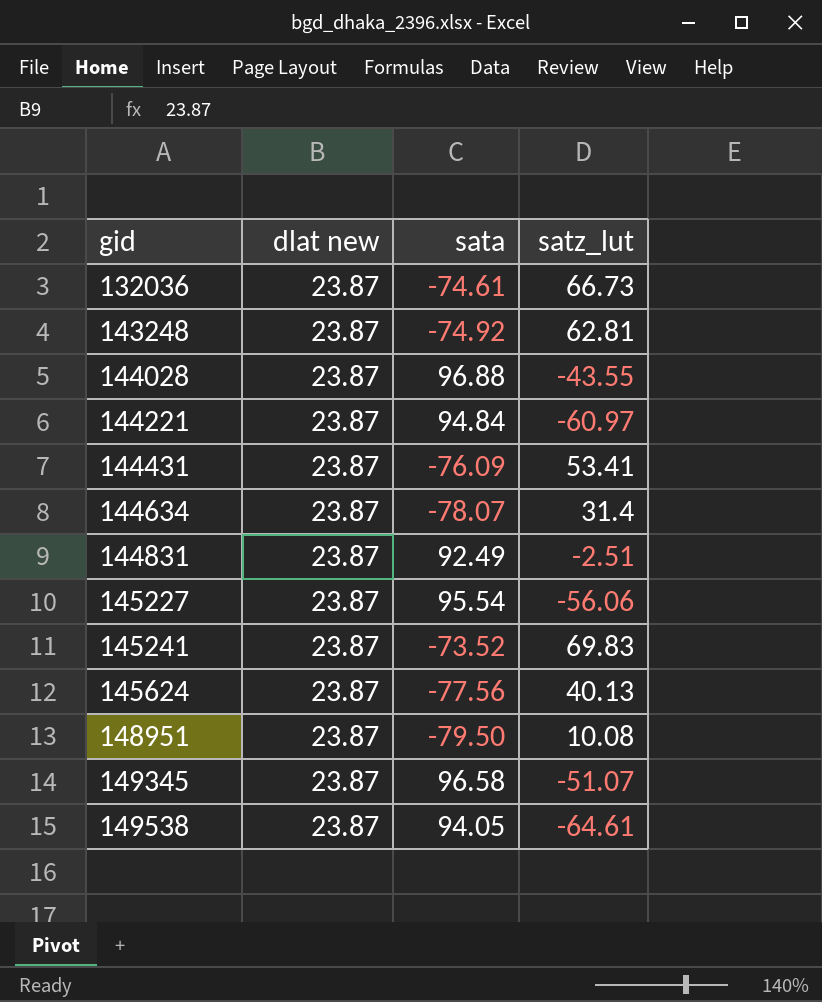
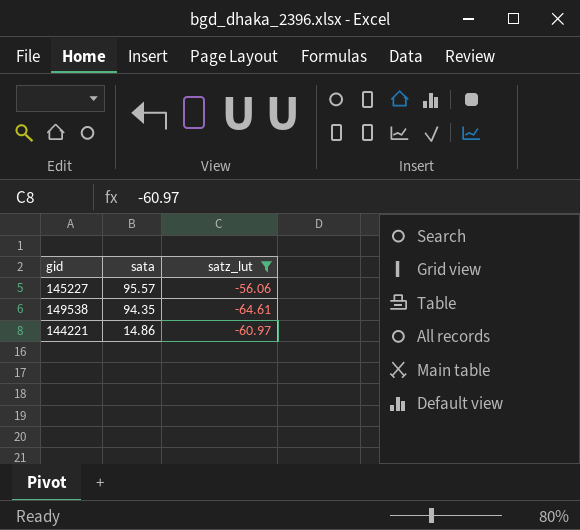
filter: none -> satz_lut <= -56.06
row order: gid ascending -> sata descending
column dlat new | position: 2 -> none
145227 | sata: 95.54 -> 95.57
149538 | sata: 94.05 -> 94.35
144221 | sata: 94.84 -> 14.86

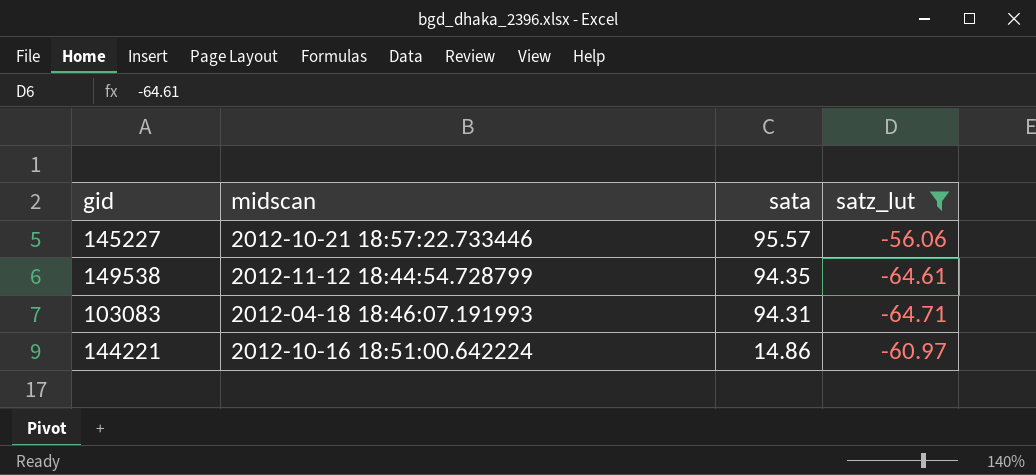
column midscan | position: none -> 2
row 103083: none -> 2012-04-18 18:46:07.191993 | 94.31 | -64.71

